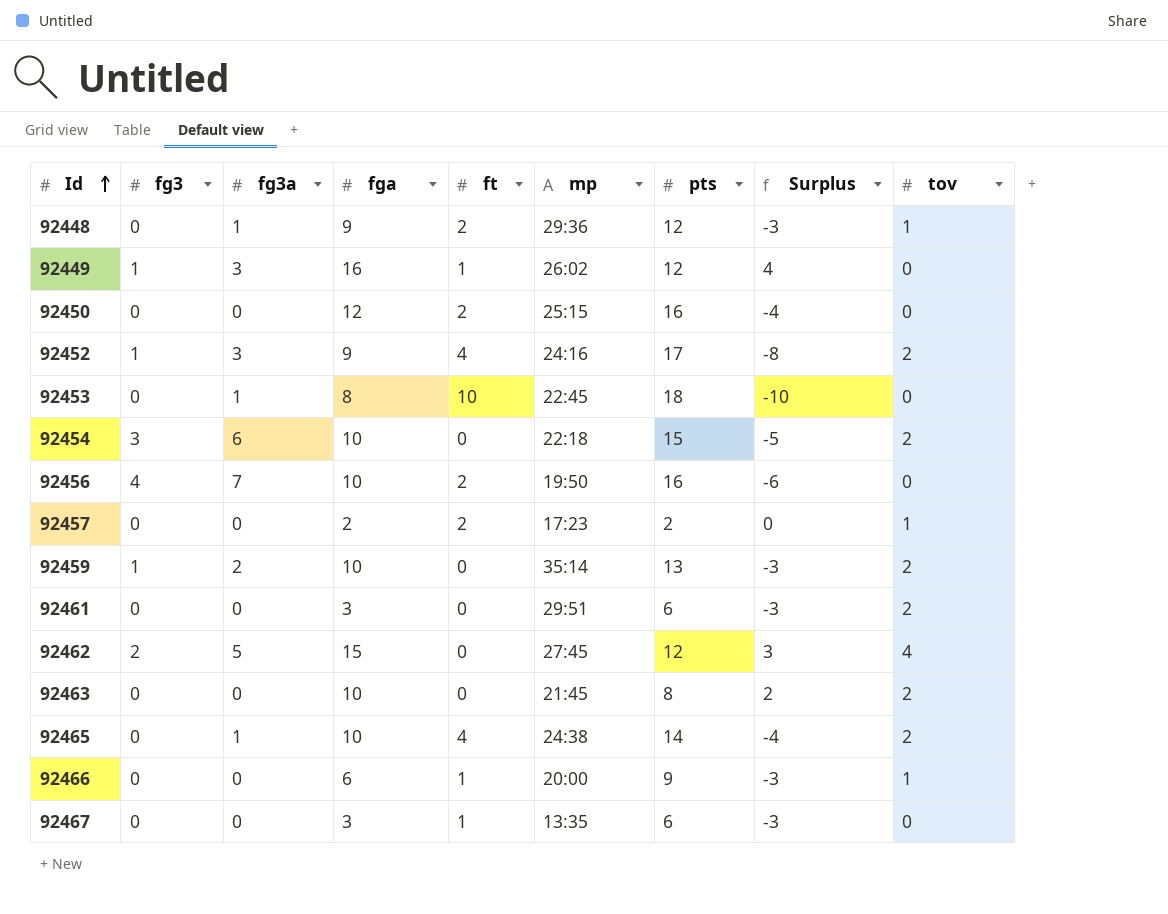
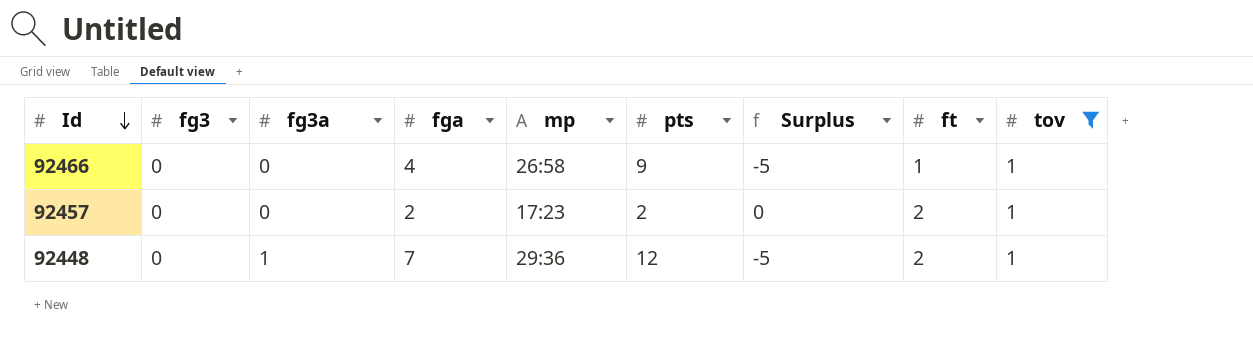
filter: none -> tov = 1
row order: Id ascending -> Id descending
column ft | position: 5 -> 8
92466 | fga: 6 -> 4
92466 | mp: 20:00 -> 26:58
92466 | Surplus: -3 -> -5
92448 | fga: 9 -> 7
92448 | Surplus: -3 -> -5

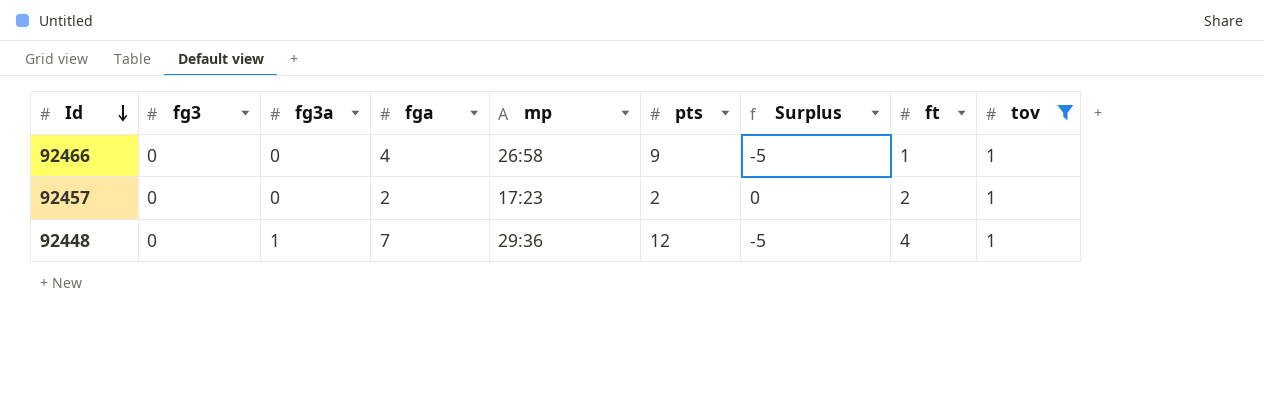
92448 | ft: 2 -> 4

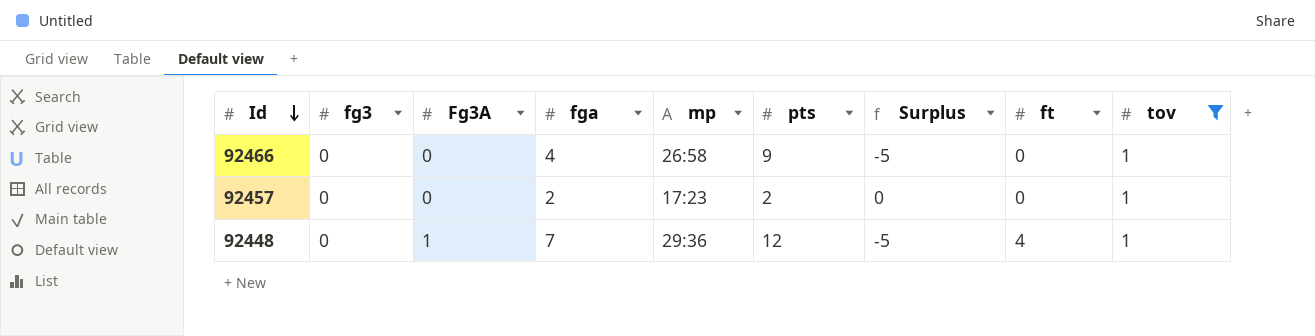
column name: fg3a -> Fg3A
92466 | ft: 1 -> 0
92457 | ft: 2 -> 0

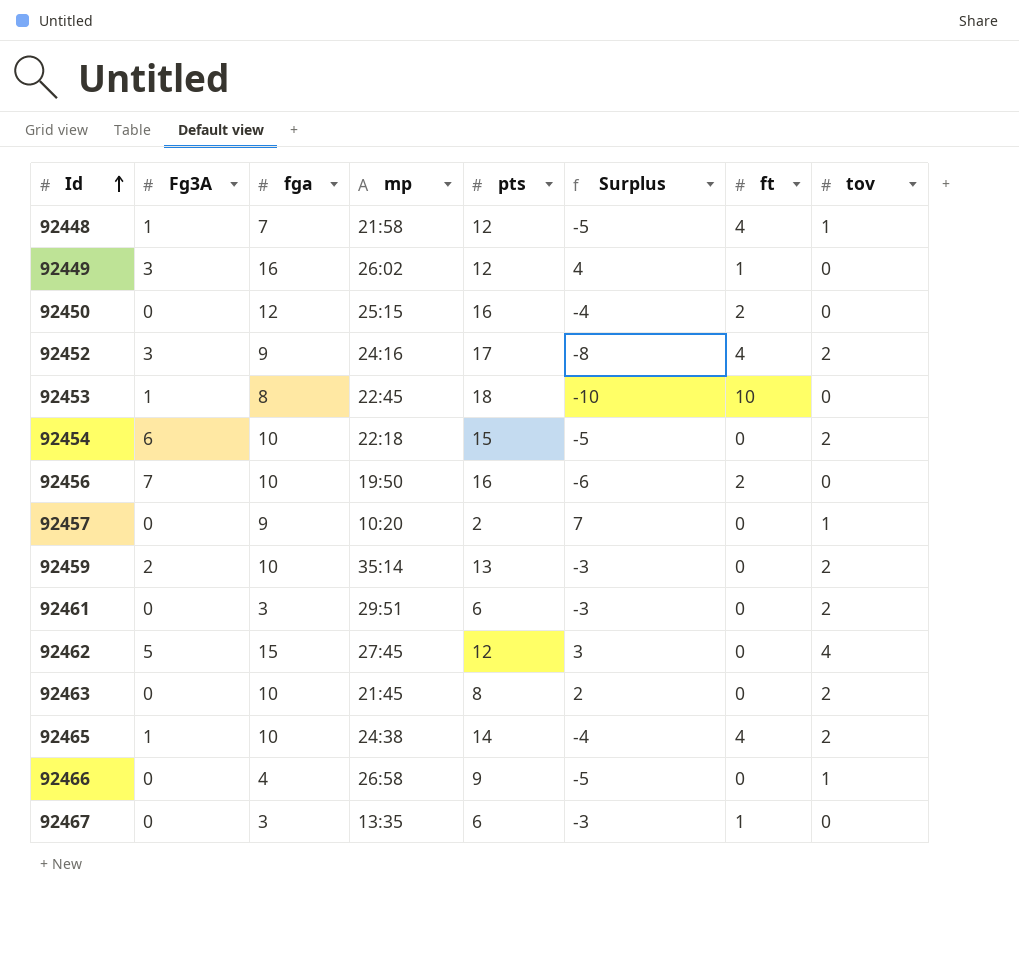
filter: tov = 1 -> none
row order: Id descending -> Id ascending
column fg3 | position: 2 -> none
92448 | mp: 29:36 -> 21:58
92457 | fga: 2 -> 9
92457 | mp: 17:23 -> 10:20
92457 | Surplus: 0 -> 7

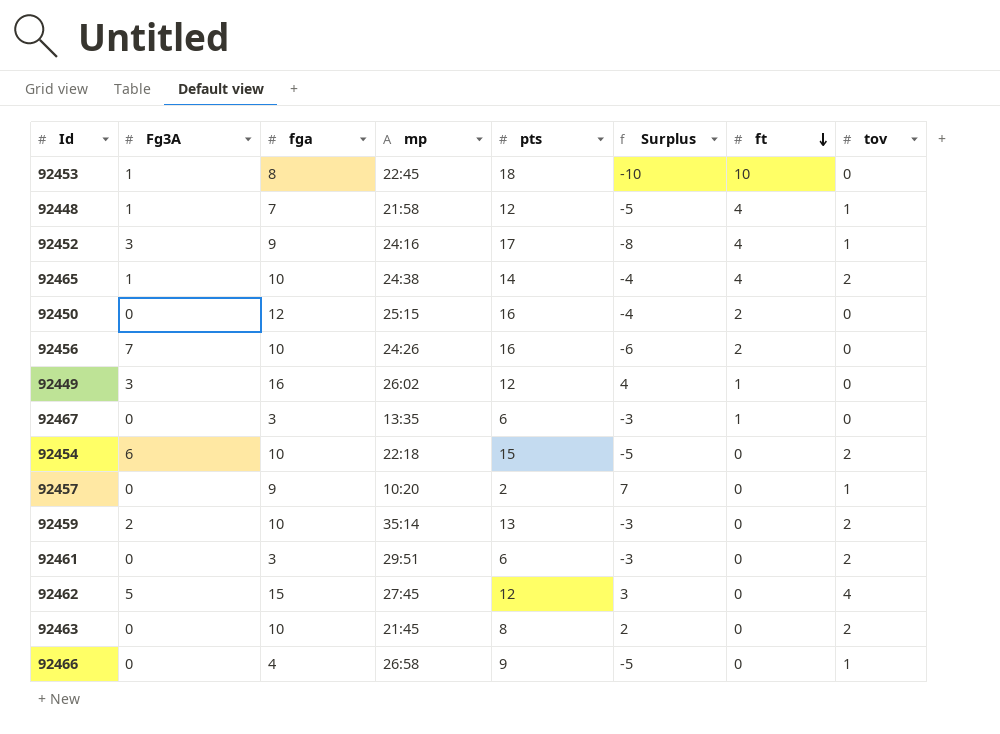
row order: Id ascending -> ft descending
92452 | tov: 2 -> 1
92456 | mp: 19:50 -> 24:26

